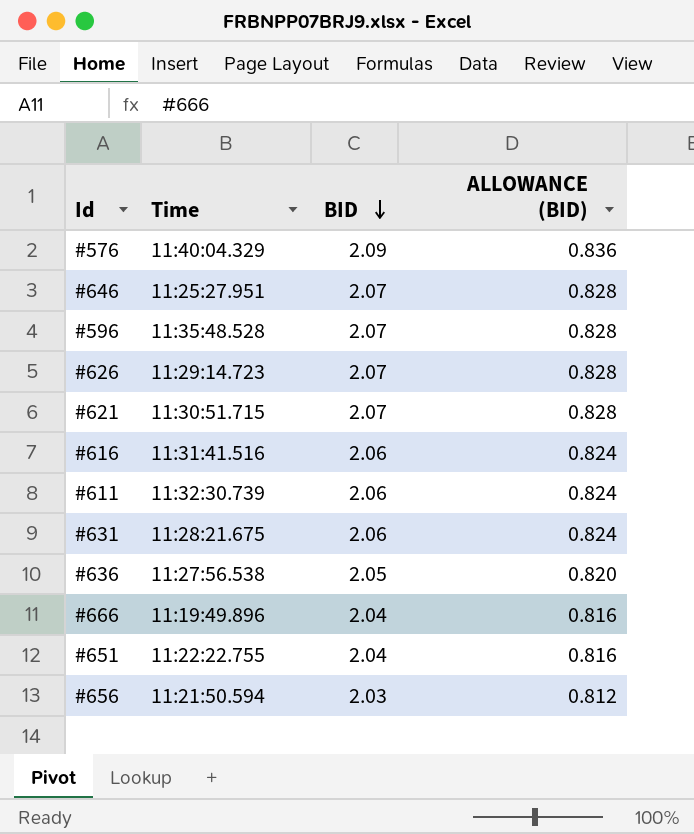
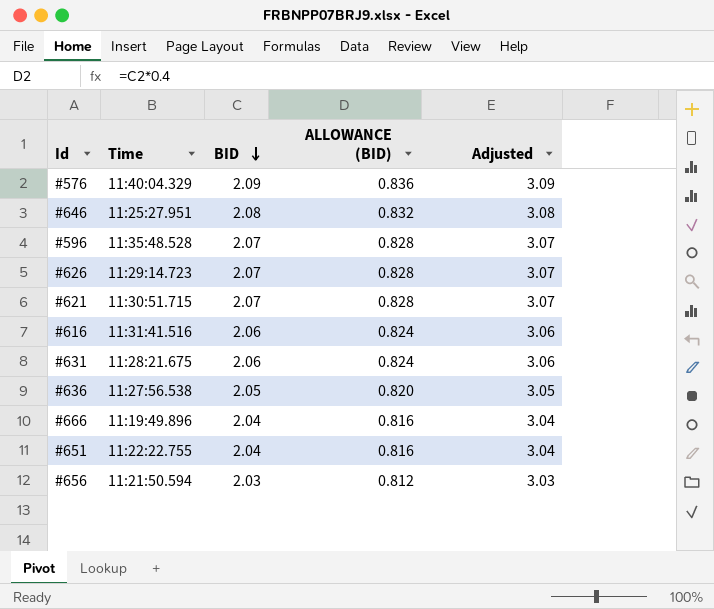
column Adjusted | formula: none -> [BID] + 1
row #611: 11:32:30.739 | 2.06 | 0.824 -> none
#646 | BID: 2.07 -> 2.08
#646 | ALLOWANCE (BID): 0.828 -> 0.832

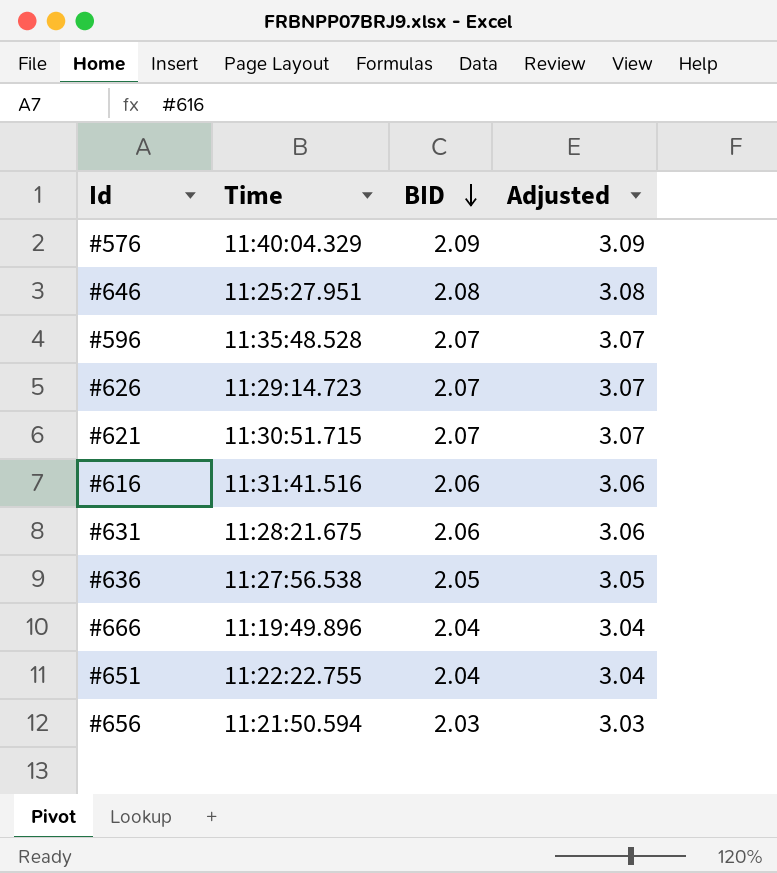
column ALLOWANCE (BID) | formula: [BID] * 0.4 -> none

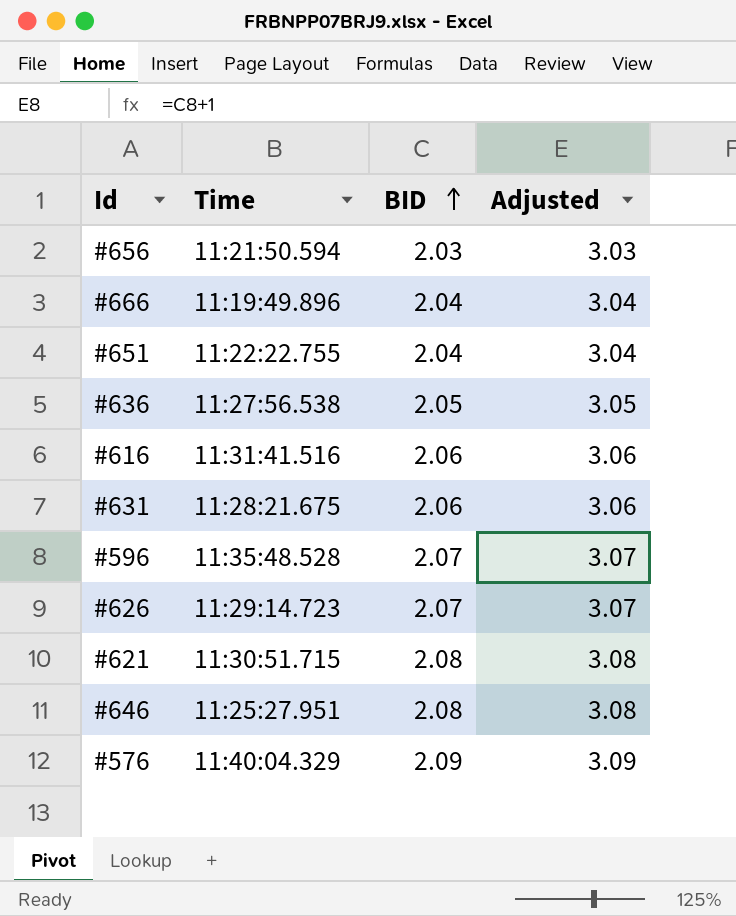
row order: BID descending -> BID ascending
#621 | BID: 2.07 -> 2.08
#621 | Adjusted: 3.07 -> 3.08

